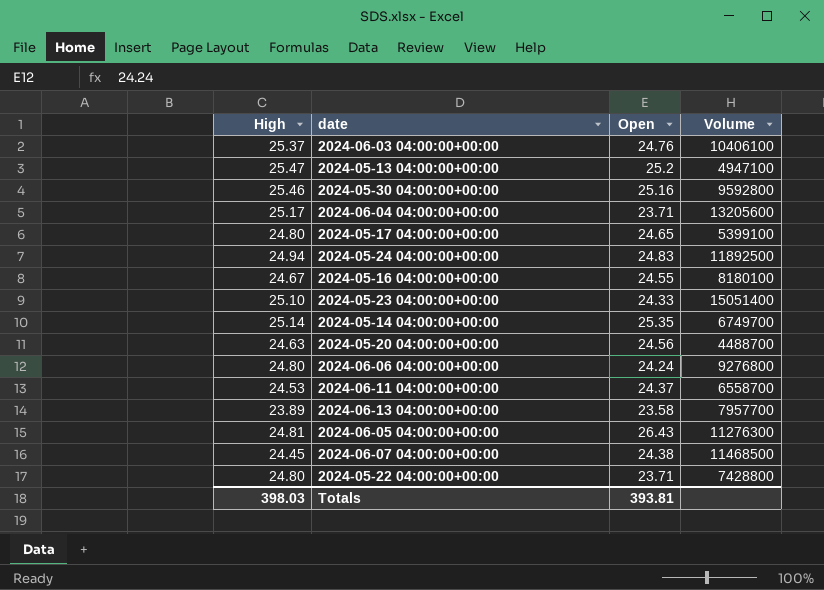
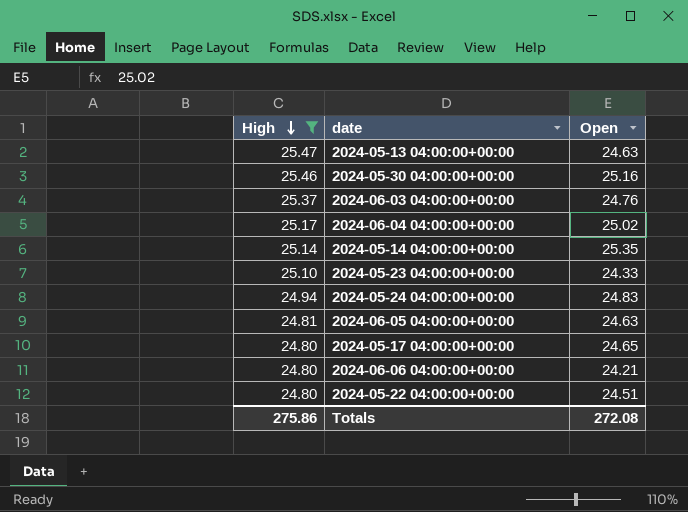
filter: none -> High >= 24.80
row order: none -> High descending
column Volume | position: 4 -> none
2024-05-13 04:00:00+00:00 | Open: 25.2 -> 24.63
2024-06-04 04:00:00+00:00 | Open: 23.71 -> 25.02
2024-06-05 04:00:00+00:00 | Open: 26.43 -> 24.63
2024-06-06 04:00:00+00:00 | Open: 24.24 -> 24.21
2024-05-22 04:00:00+00:00 | Open: 23.71 -> 24.51
Totals | High: 398.03 -> 275.86
Totals | Open: 393.81 -> 272.08

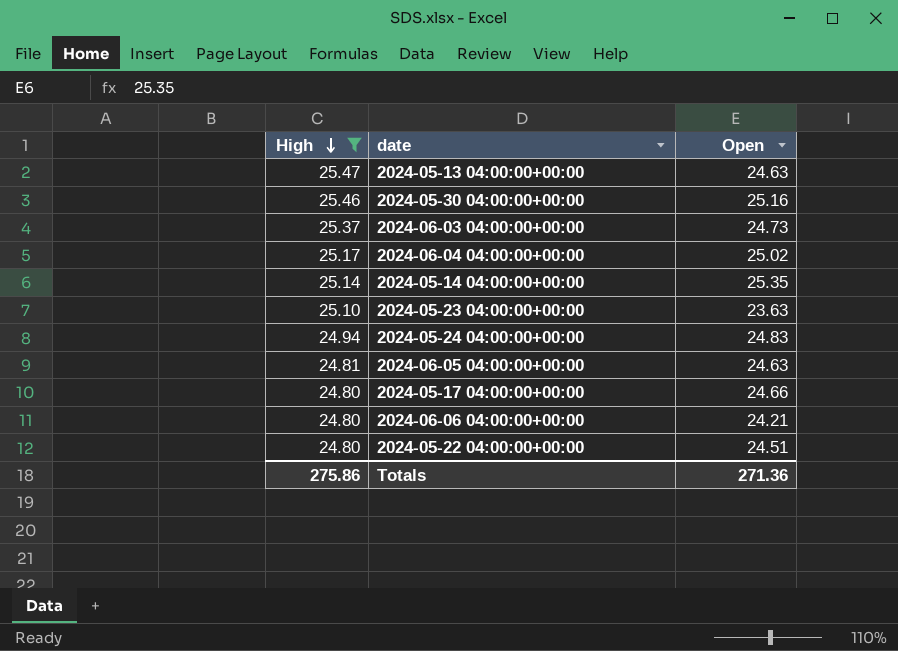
2024-06-03 04:00:00+00:00 | Open: 24.76 -> 24.73
2024-05-23 04:00:00+00:00 | Open: 24.33 -> 23.63
2024-05-17 04:00:00+00:00 | Open: 24.65 -> 24.66
Totals | Open: 272.08 -> 271.36

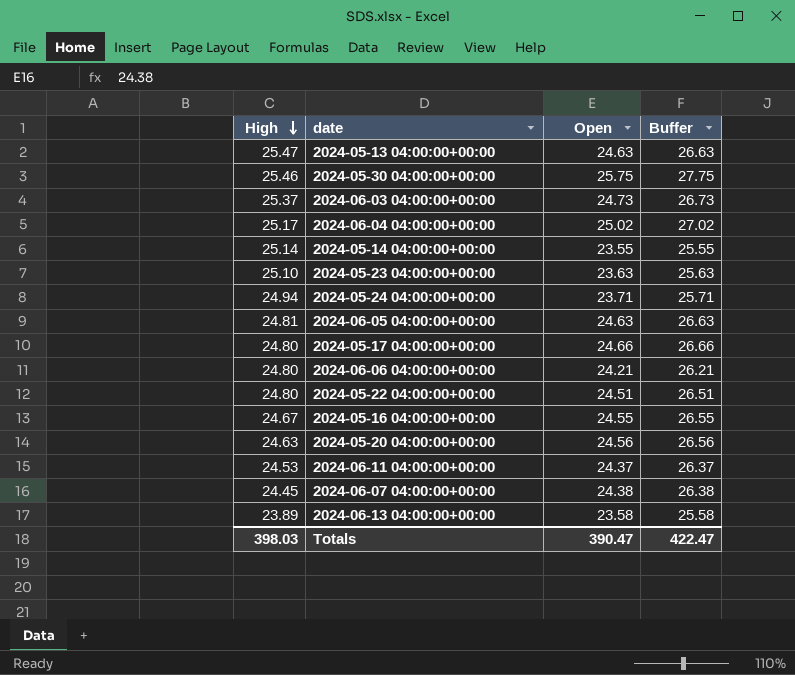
filter: High >= 24.80 -> none
column Buffer | formula: none -> [Open] + 2
2024-05-30 04:00:00+00:00 | Open: 25.16 -> 25.75
2024-05-14 04:00:00+00:00 | Open: 25.35 -> 23.55
2024-05-24 04:00:00+00:00 | Open: 24.83 -> 23.71
Totals | High: 275.86 -> 398.03
Totals | Open: 271.36 -> 390.47

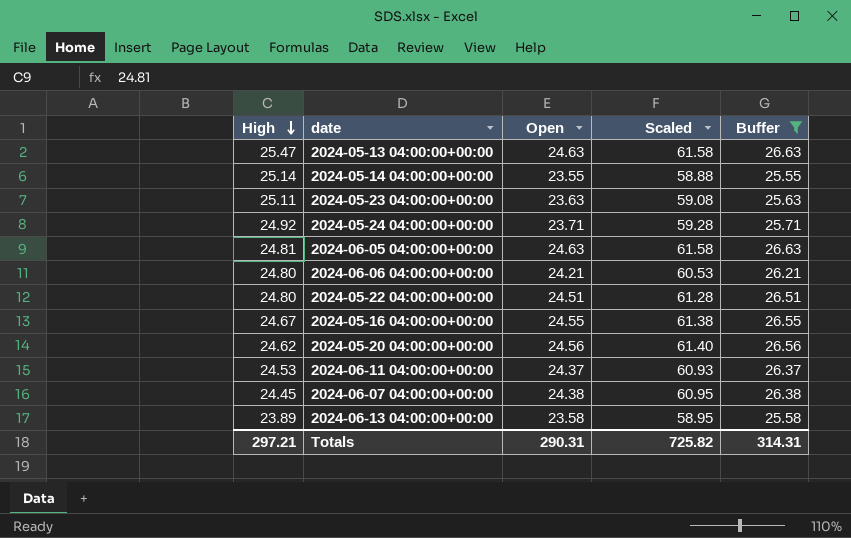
filter: none -> Buffer <= 26.63
column Scaled | formula: none -> [Open] * 2.5
2024-05-23 04:00:00+00:00 | High: 25.10 -> 25.11
2024-05-24 04:00:00+00:00 | High: 24.94 -> 24.92
2024-05-20 04:00:00+00:00 | High: 24.63 -> 24.62
Totals | High: 398.03 -> 297.21
Totals | Open: 390.47 -> 290.31
Totals | Buffer: 422.47 -> 314.31

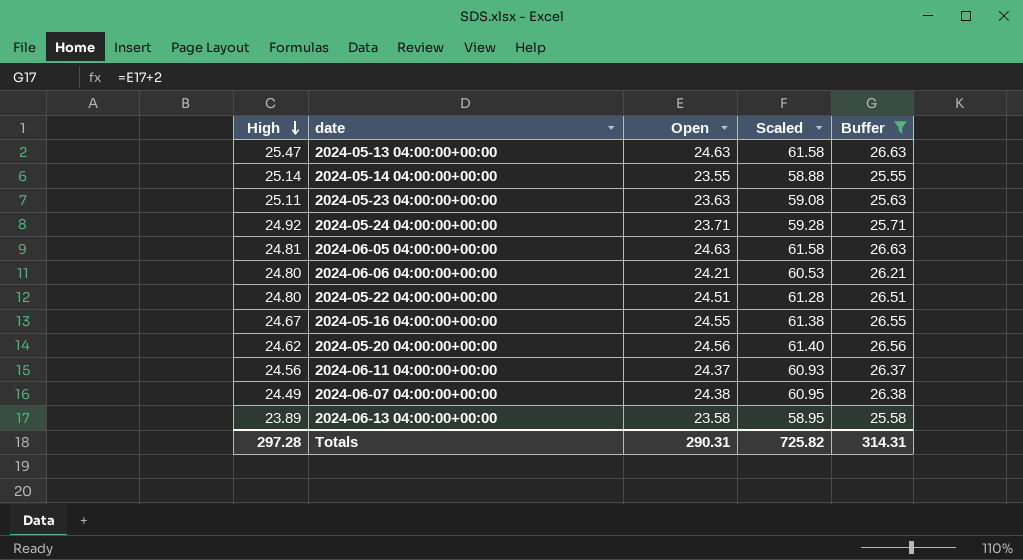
2024-06-11 04:00:00+00:00 | High: 24.53 -> 24.56
2024-06-07 04:00:00+00:00 | High: 24.45 -> 24.49
Totals | High: 297.21 -> 297.28

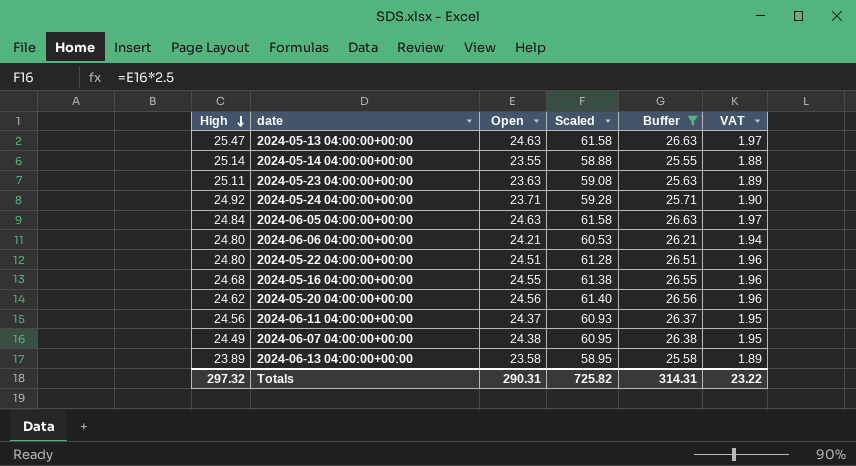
column VAT | formula: none -> [Open] * 0.08
2024-06-05 04:00:00+00:00 | High: 24.81 -> 24.84
2024-05-16 04:00:00+00:00 | High: 24.67 -> 24.68
Totals | High: 297.28 -> 297.32

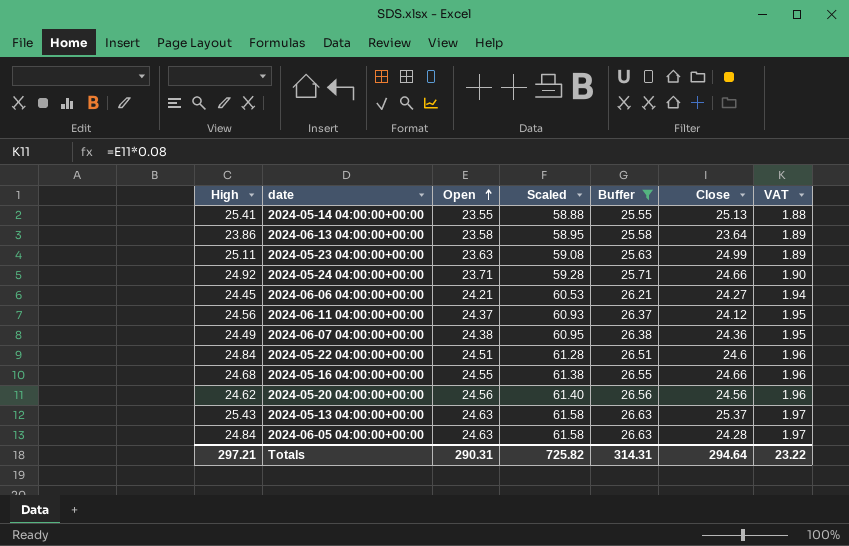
row order: High descending -> Open ascending
column Close | position: none -> 6
2024-05-14 04:00:00+00:00 | High: 25.14 -> 25.41
2024-06-13 04:00:00+00:00 | High: 23.89 -> 23.86
2024-06-06 04:00:00+00:00 | High: 24.80 -> 24.45
2024-05-22 04:00:00+00:00 | High: 24.80 -> 24.84
2024-05-13 04:00:00+00:00 | High: 25.47 -> 25.43
Totals | High: 297.32 -> 297.21

